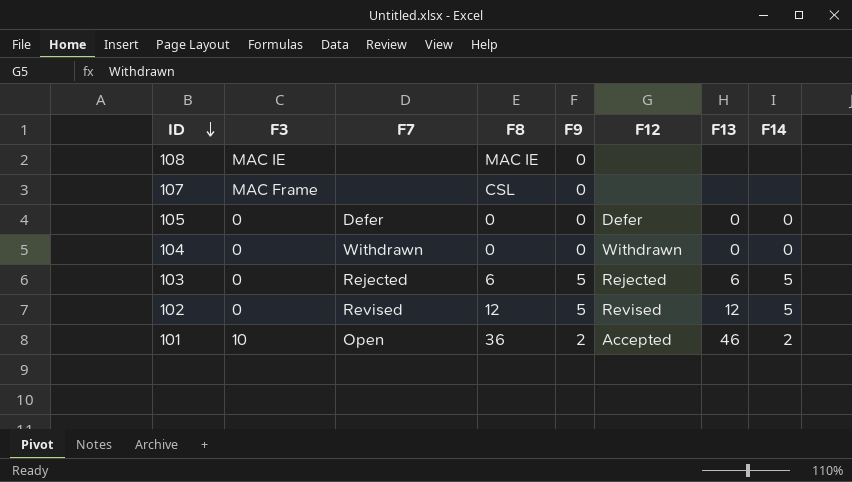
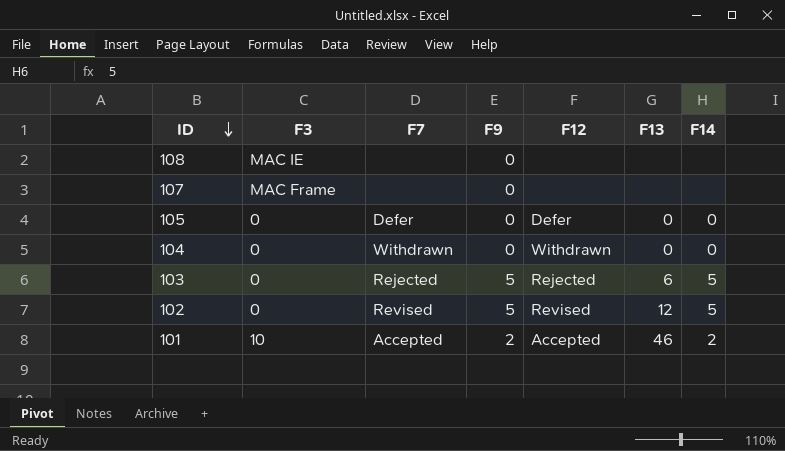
column F8 | position: 4 -> none
101 | F7: Open -> Accepted

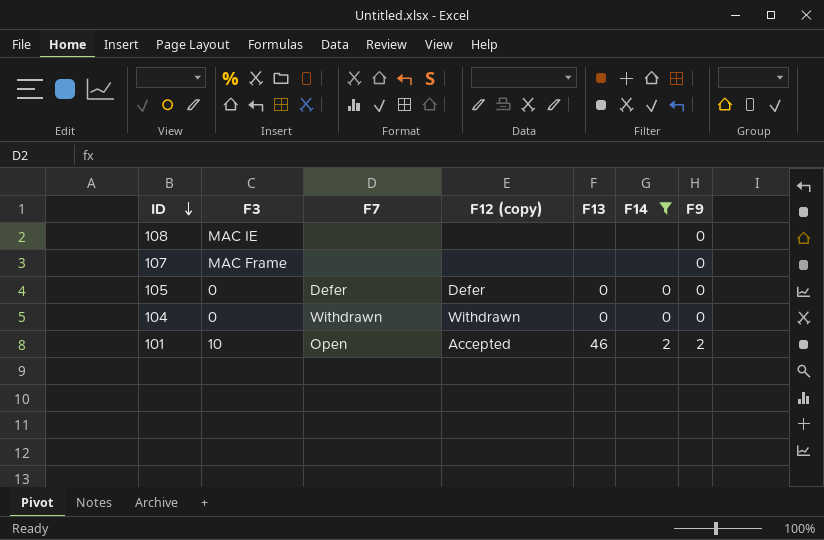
filter: none -> F14 != 5
column name: F12 -> F12 (copy)
column F9 | position: 4 -> 7
101 | F7: Accepted -> Open

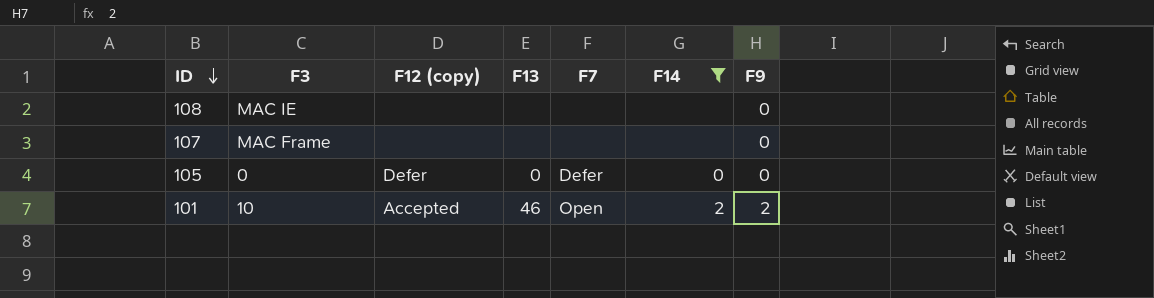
column F7 | position: 3 -> 5
row 104: 0 | Withdrawn | Withdrawn | 0 | 0 | 0 -> none

